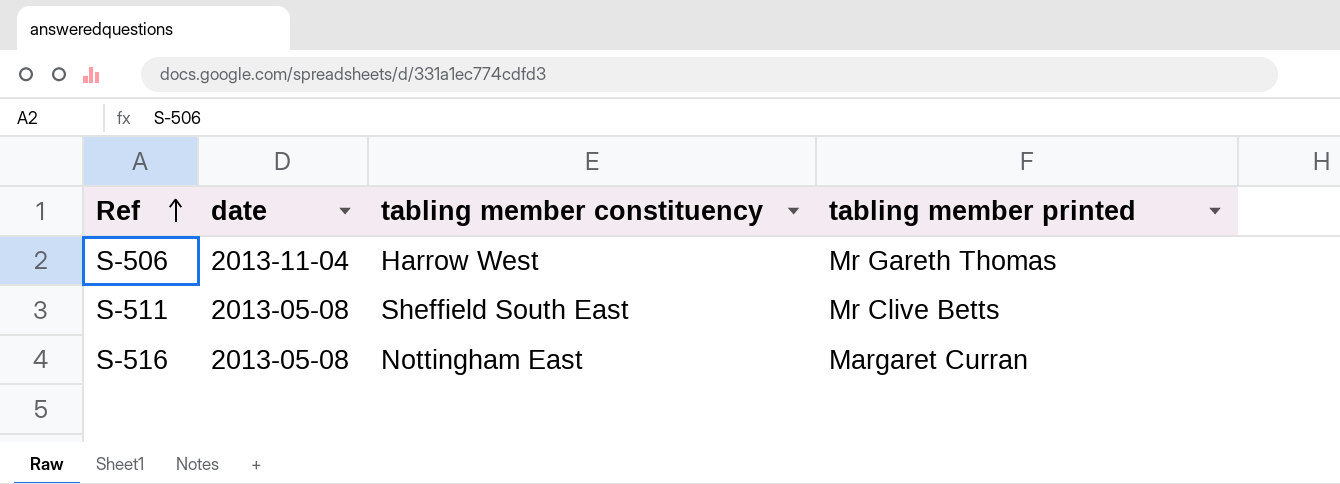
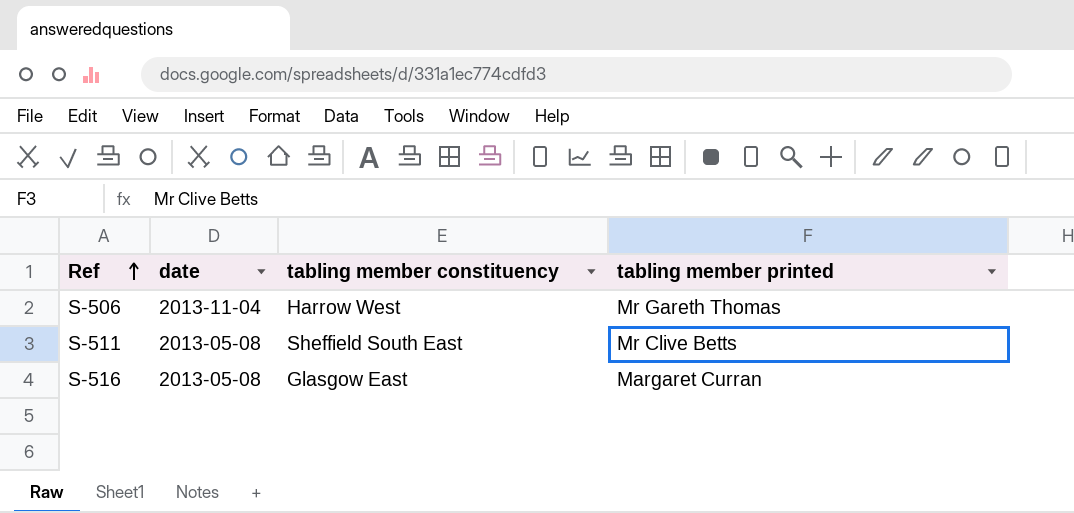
S-516 | tabling member constituency: Nottingham East -> Glasgow East

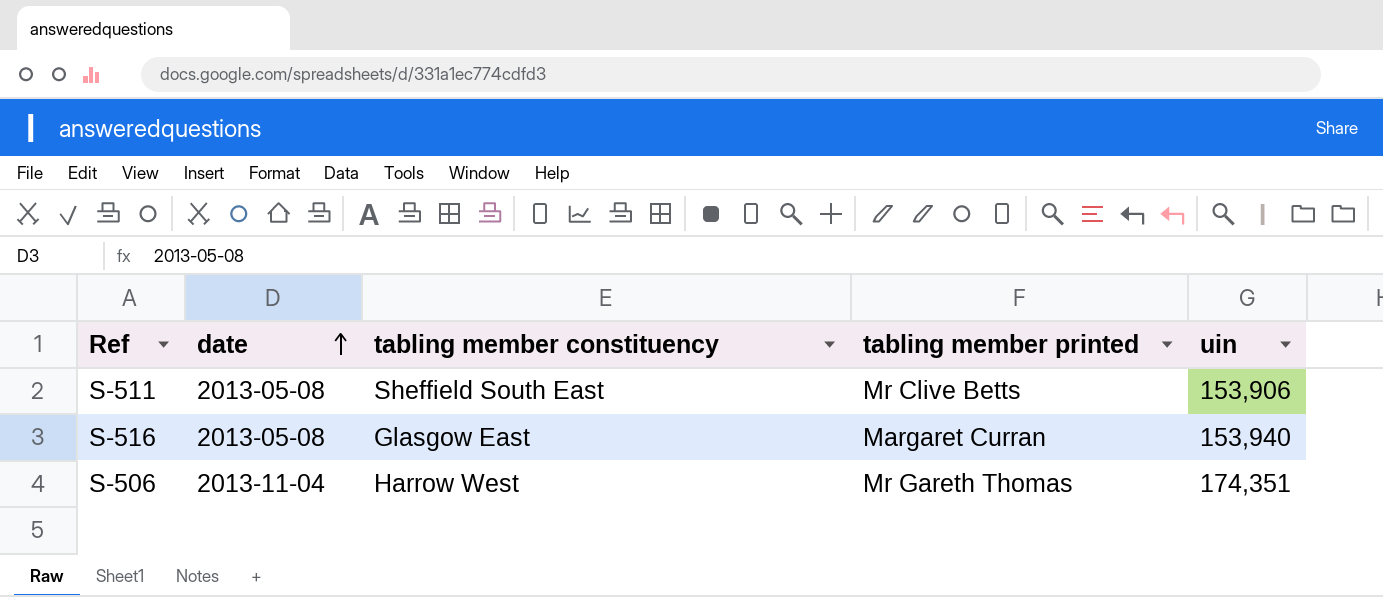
row order: Ref ascending -> date ascending
column uin | position: none -> 5

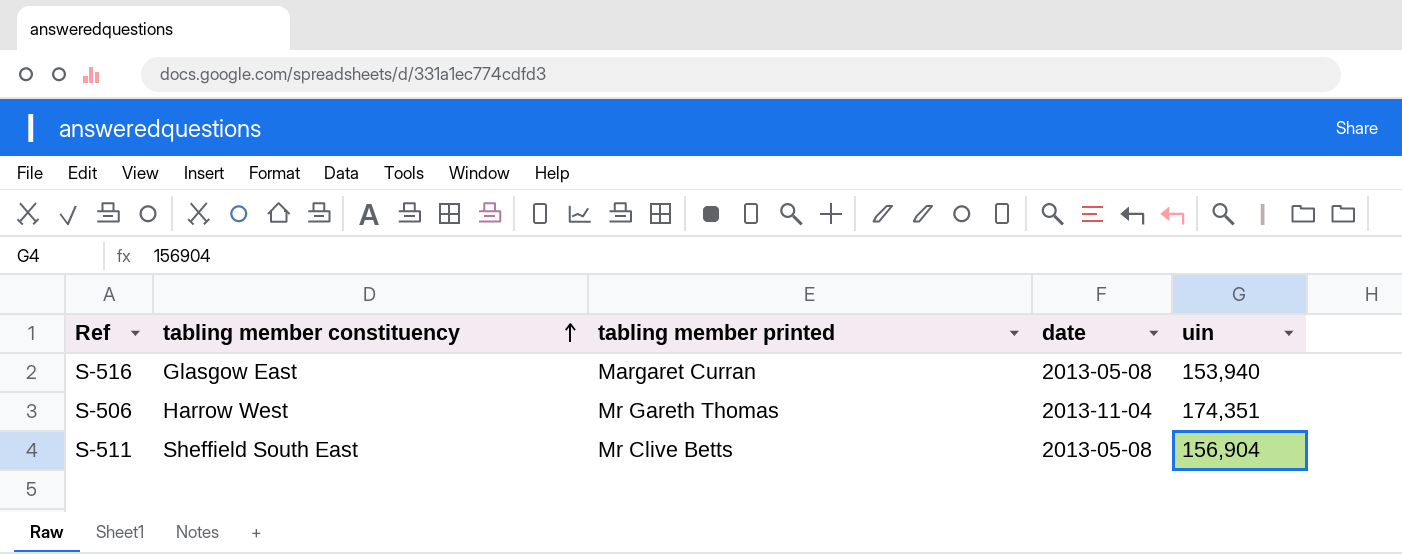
row order: date ascending -> tabling member constituency ascending
column date | position: 2 -> 4
S-511 | uin: 153,906 -> 156,904

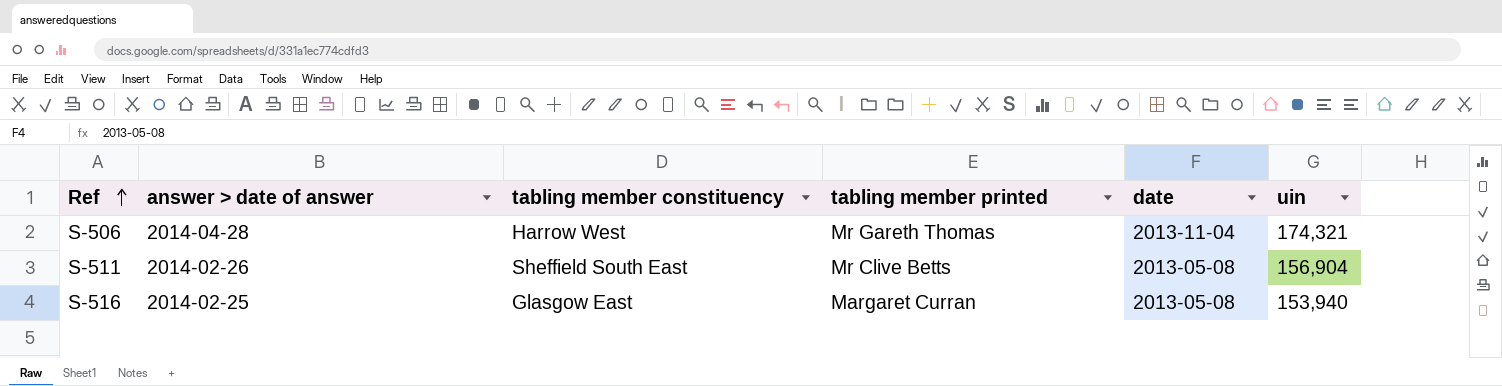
row order: tabling member constituency ascending -> Ref ascending
column answer > date of answer | position: none -> 2
S-506 | uin: 174,351 -> 174,321

